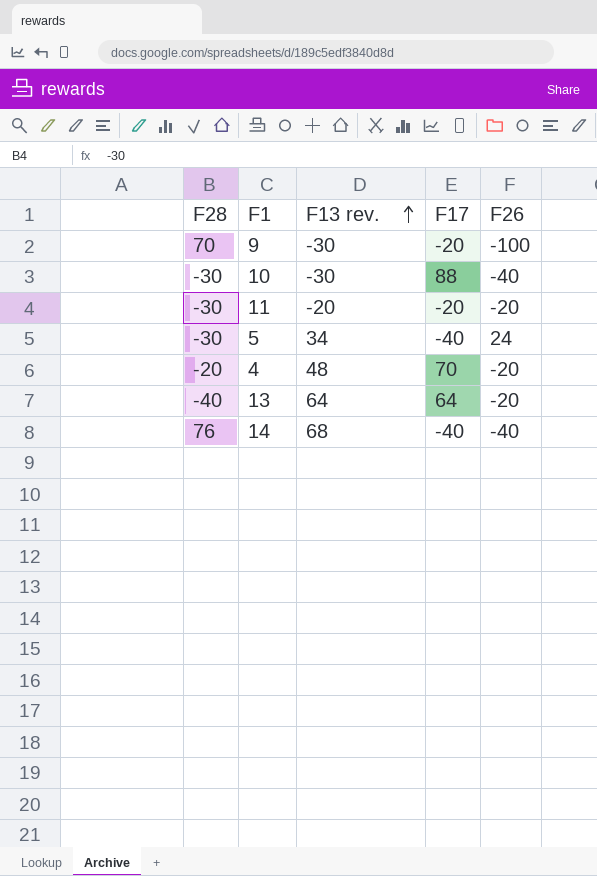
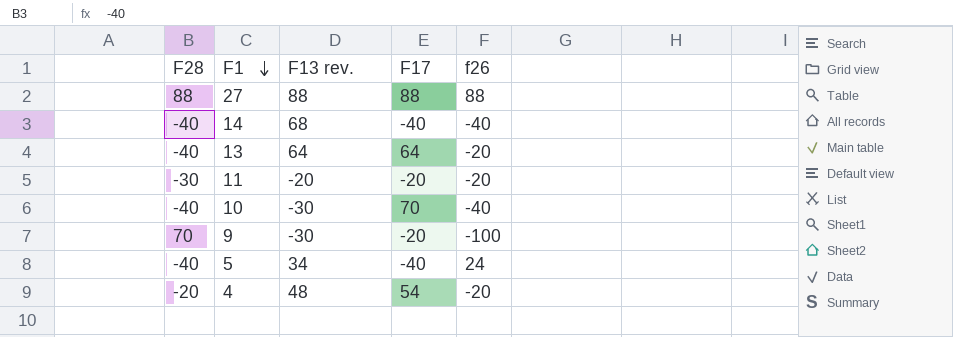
row order: F13 rev. ascending -> F1 descending
column name: F26 -> f26
row 27: none -> 88 | 88 | 88 | 88
14 | F28: 76 -> -40
10 | F28: -30 -> -40
10 | F17: 88 -> 70
5 | F28: -30 -> -40
4 | F17: 70 -> 54

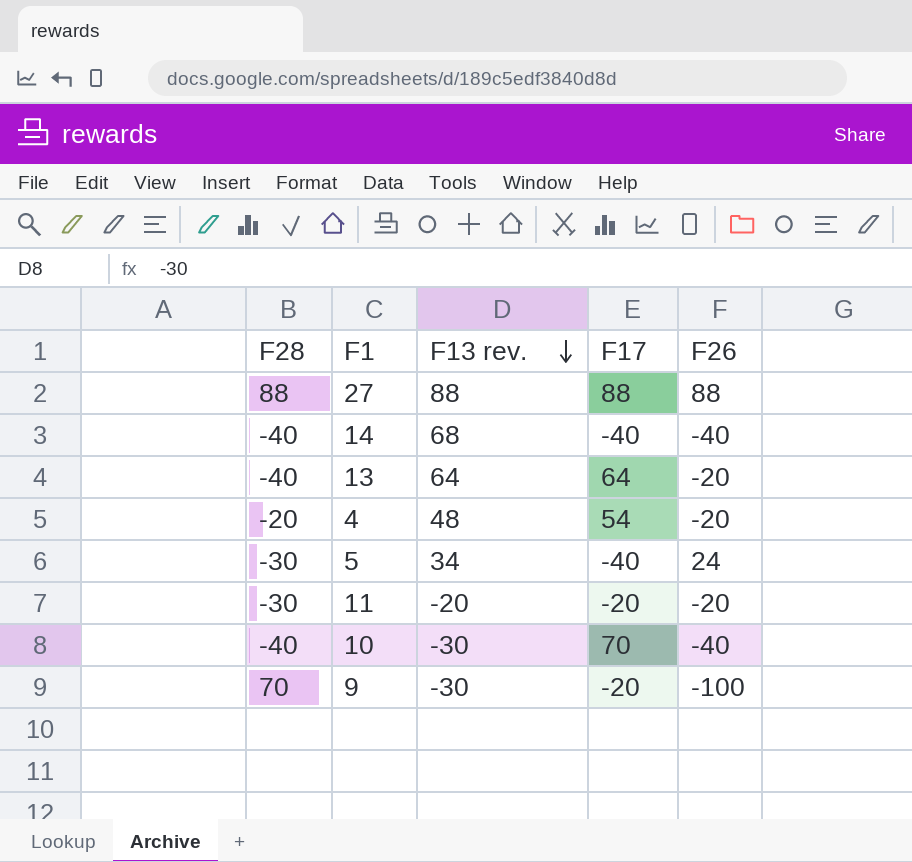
row order: F1 descending -> F13 rev. descending
column name: f26 -> F26
5 | F28: -40 -> -30

